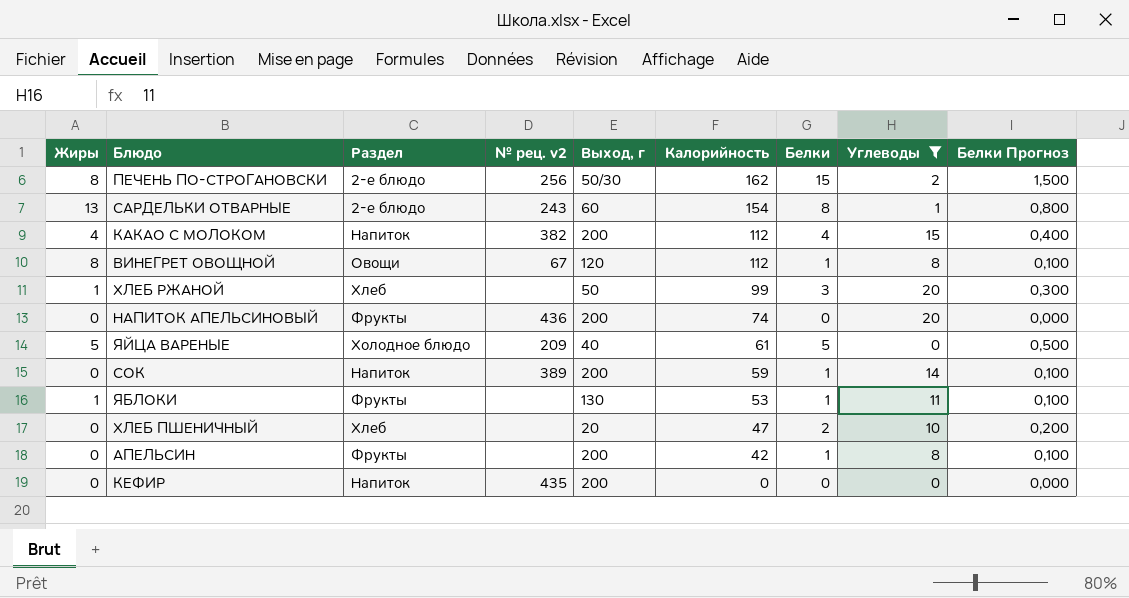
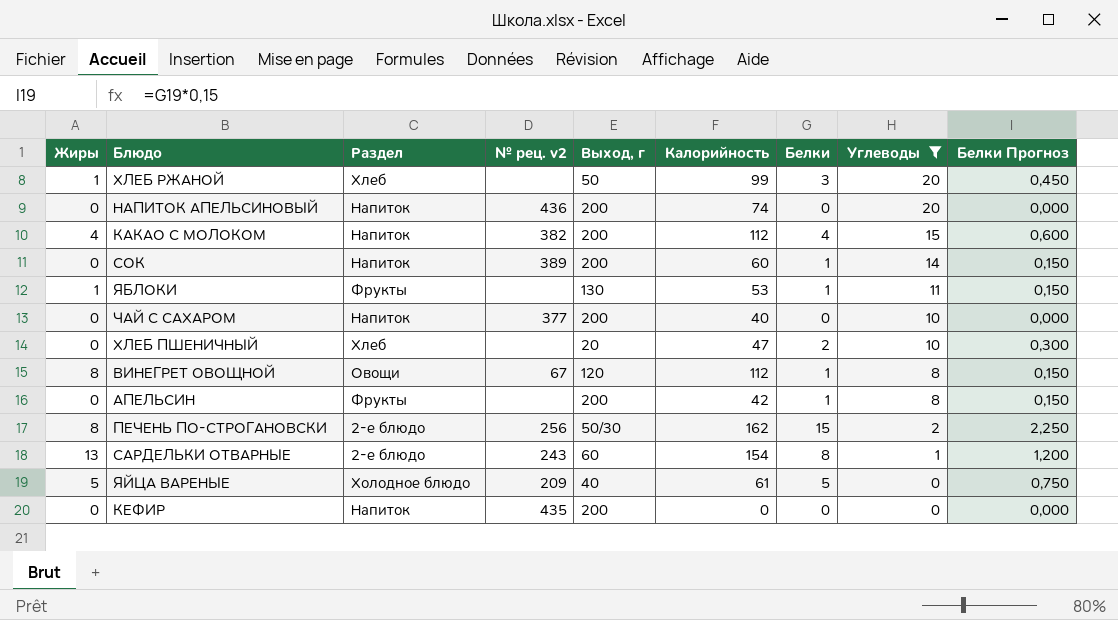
row order: Калорийность descending -> Углеводы descending
column Белки Прогноз | formula: [Белки] * 0,1 -> [Белки] * 0,15
НАПИТОК АПЕЛЬСИНОВЫЙ | Раздел: Фрукты -> Напиток
СОК | Калорийность: 59 -> 60
row ЧАЙ С САХАРОМ: none -> 0 | Напиток | 377 | 200 | 40 | 0 | 10 | 0,000

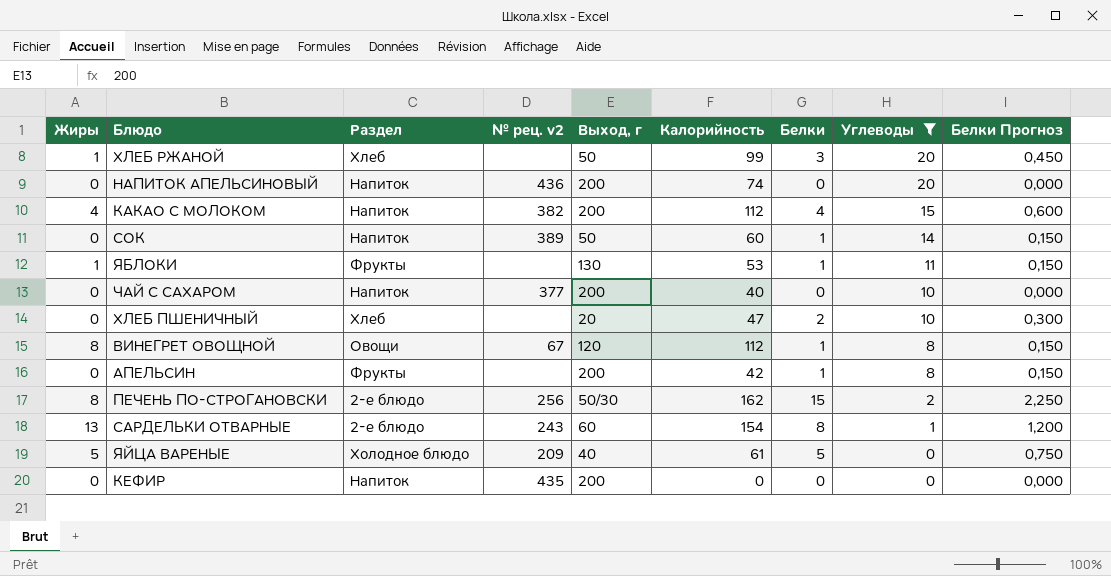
СОК | Выход, г: 200 -> 50

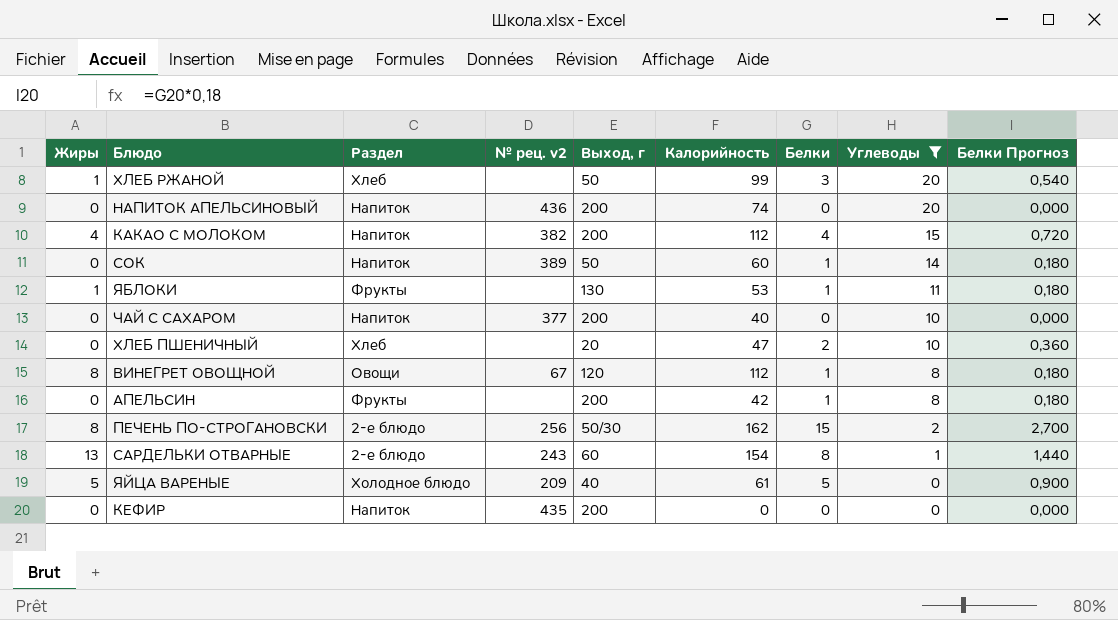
column Белки Прогноз | formula: [Белки] * 0,15 -> [Белки] * 0,18

